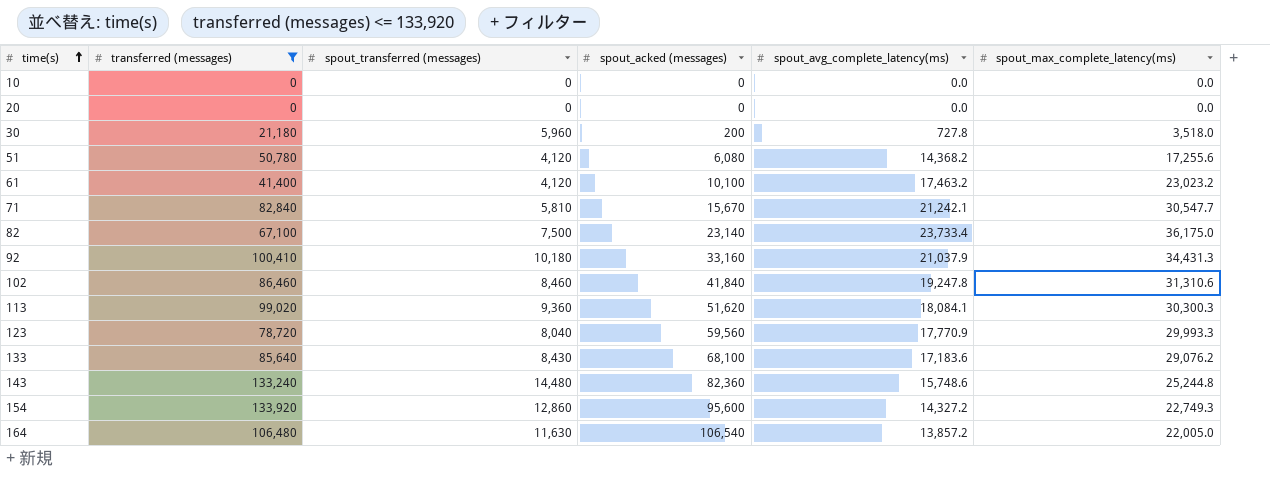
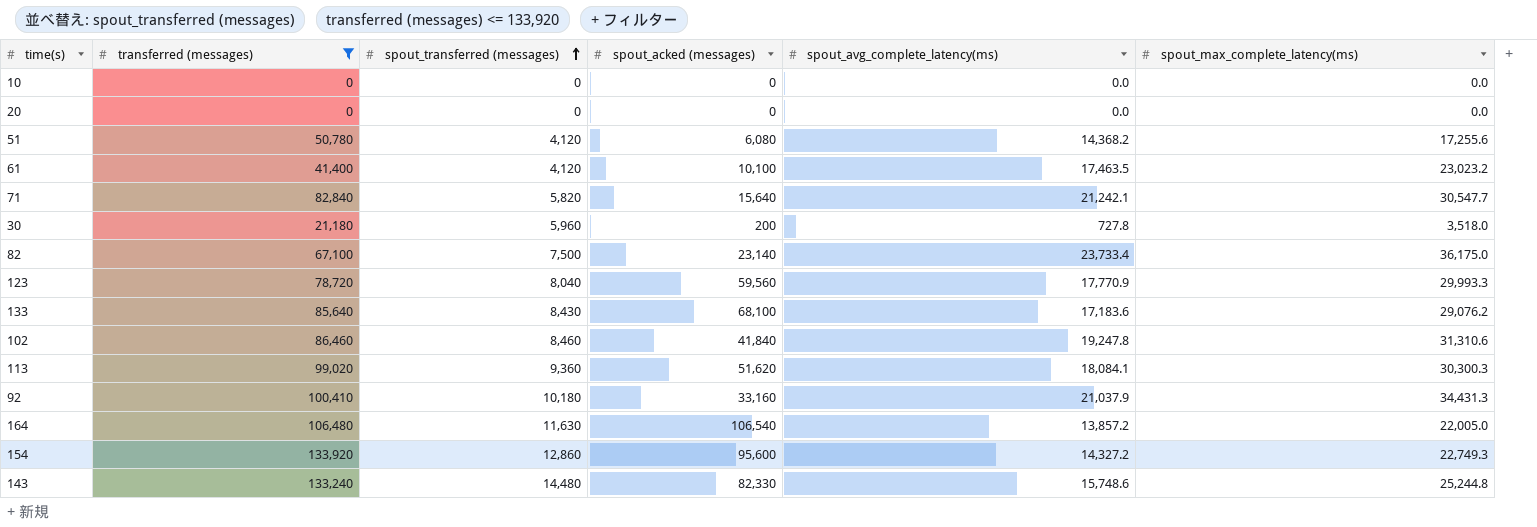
row order: time(s) ascending -> spout_transferred (messages) ascending
61 | spout_avg_complete_latency(ms): 17,463.2 -> 17,463.5
71 | spout_transferred (messages): 5,810 -> 5,820
71 | spout_acked (messages): 15,670 -> 15,640
143 | spout_acked (messages): 82,360 -> 82,330

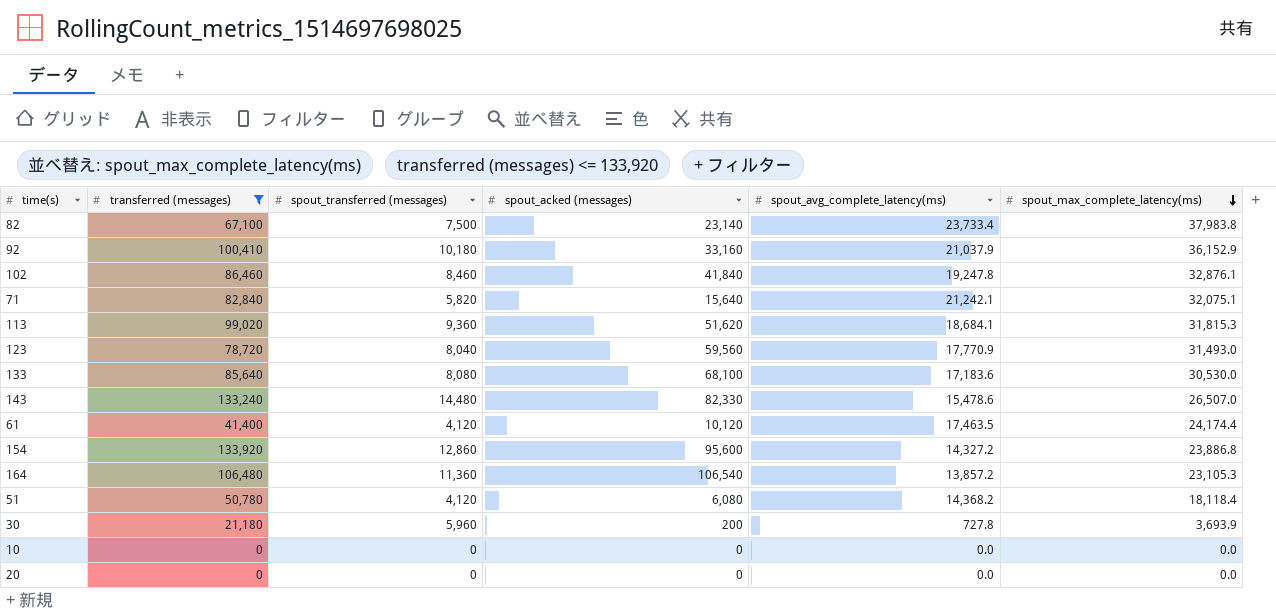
row order: spout_transferred (messages) ascending -> spout_max_complete_latency(ms) descending
82 | spout_max_complete_latency(ms): 36,175.0 -> 37,983.8
92 | spout_max_complete_latency(ms): 34,431.3 -> 36,152.9
102 | spout_max_complete_latency(ms): 31,310.6 -> 32,876.1
71 | spout_max_complete_latency(ms): 30,547.7 -> 32,075.1
113 | spout_avg_complete_latency(ms): 18,084.1 -> 18,684.1
113 | spout_max_complete_latency(ms): 30,300.3 -> 31,815.3
123 | spout_max_complete_latency(ms): 29,993.3 -> 31,493.0
133 | spout_transferred (messages): 8,430 -> 8,080
133 | spout_max_complete_latency(ms): 29,076.2 -> 30,530.0
143 | spout_avg_complete_latency(ms): 15,748.6 -> 15,478.6
143 | spout_max_complete_latency(ms): 25,244.8 -> 26,507.0
61 | spout_acked (messages): 10,100 -> 10,120
61 | spout_max_complete_latency(ms): 23,023.2 -> 24,174.4
154 | spout_max_complete_latency(ms): 22,749.3 -> 23,886.8
164 | spout_transferred (messages): 11,630 -> 11,360
164 | spout_max_complete_latency(ms): 22,005.0 -> 23,105.3
51 | spout_max_complete_latency(ms): 17,255.6 -> 18,118.4
30 | spout_max_complete_latency(ms): 3,518.0 -> 3,693.9

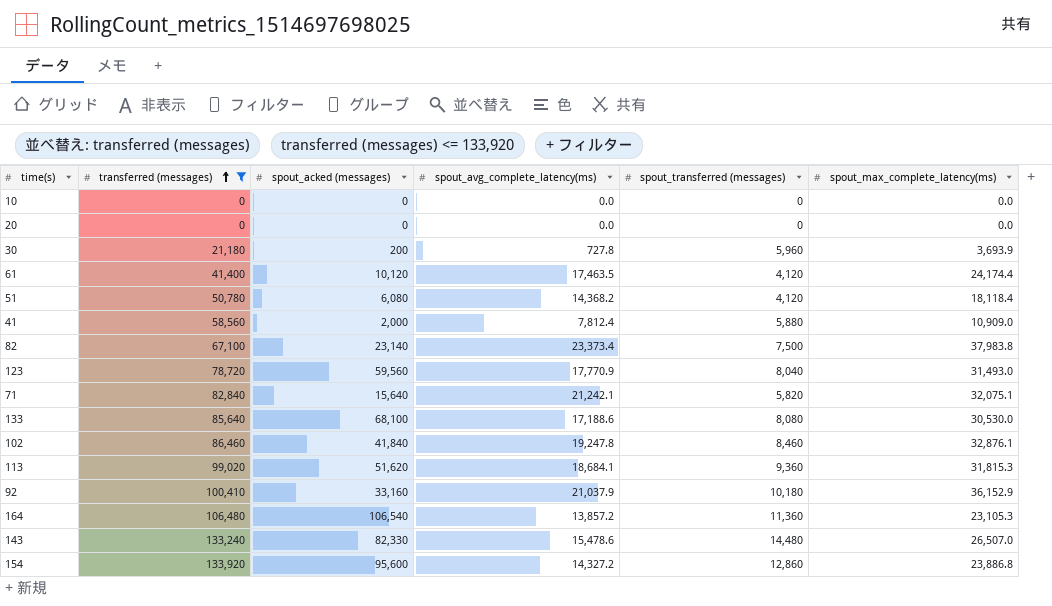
row order: spout_max_complete_latency(ms) descending -> transferred (messages) ascending
column spout_transferred (messages) | position: 3 -> 5
row 41: none -> 58,560 | 2,000 | 7,812.4 | 5,880 | 10,909.0
82 | spout_avg_complete_latency(ms): 23,733.4 -> 23,373.4
133 | spout_avg_complete_latency(ms): 17,183.6 -> 17,188.6

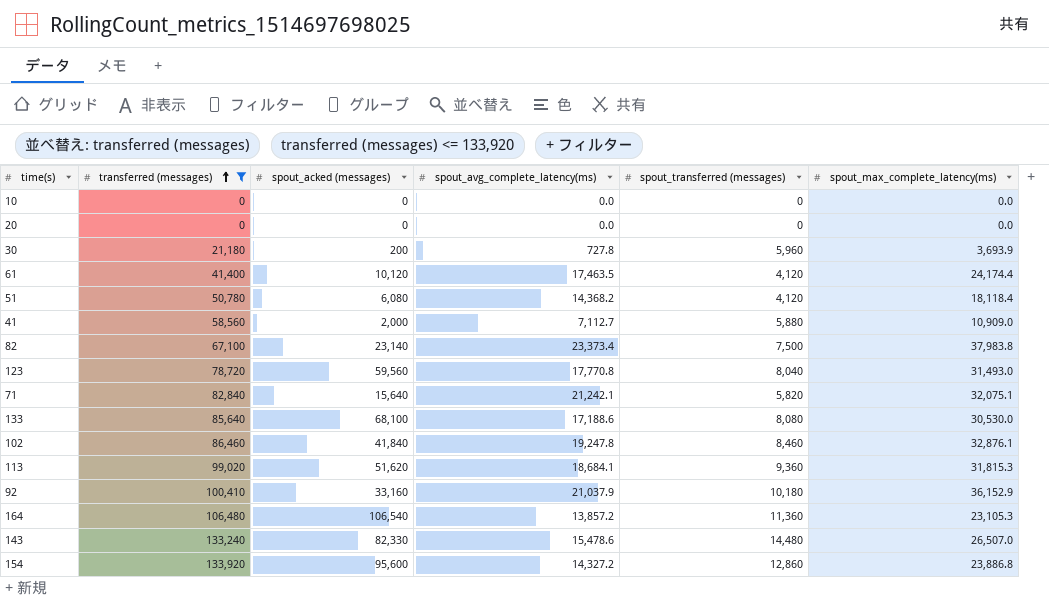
41 | spout_avg_complete_latency(ms): 7,812.4 -> 7,112.7
123 | spout_avg_complete_latency(ms): 17,770.9 -> 17,770.8

